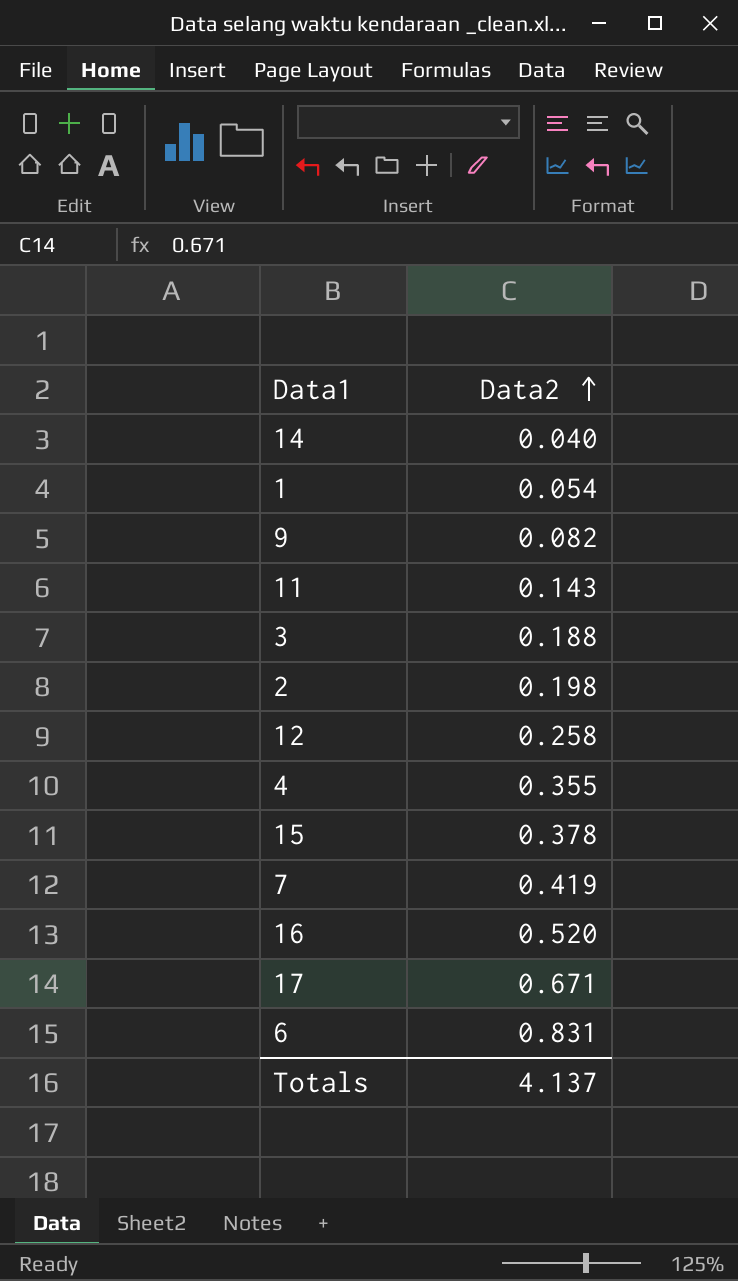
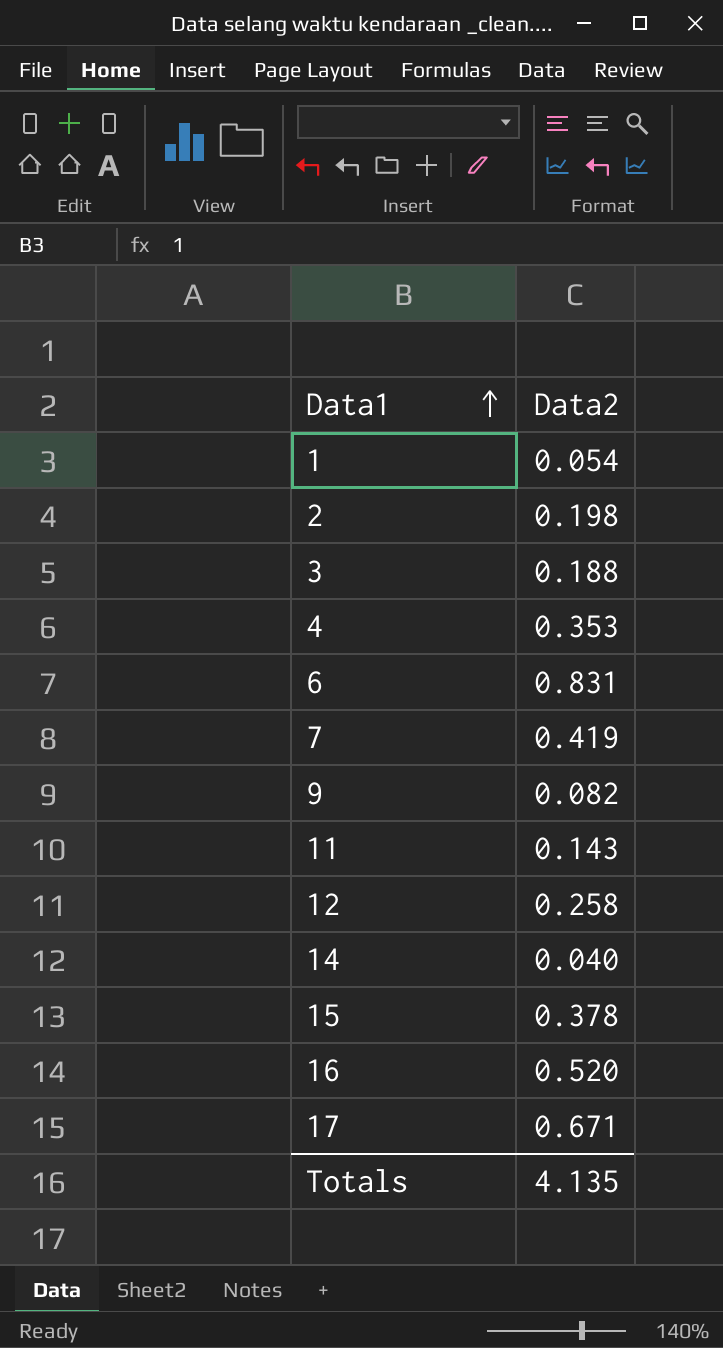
row order: Data2 ascending -> Data1 ascending
4 | Data2: 0.355 -> 0.353
Totals | Data2: 4.137 -> 4.135

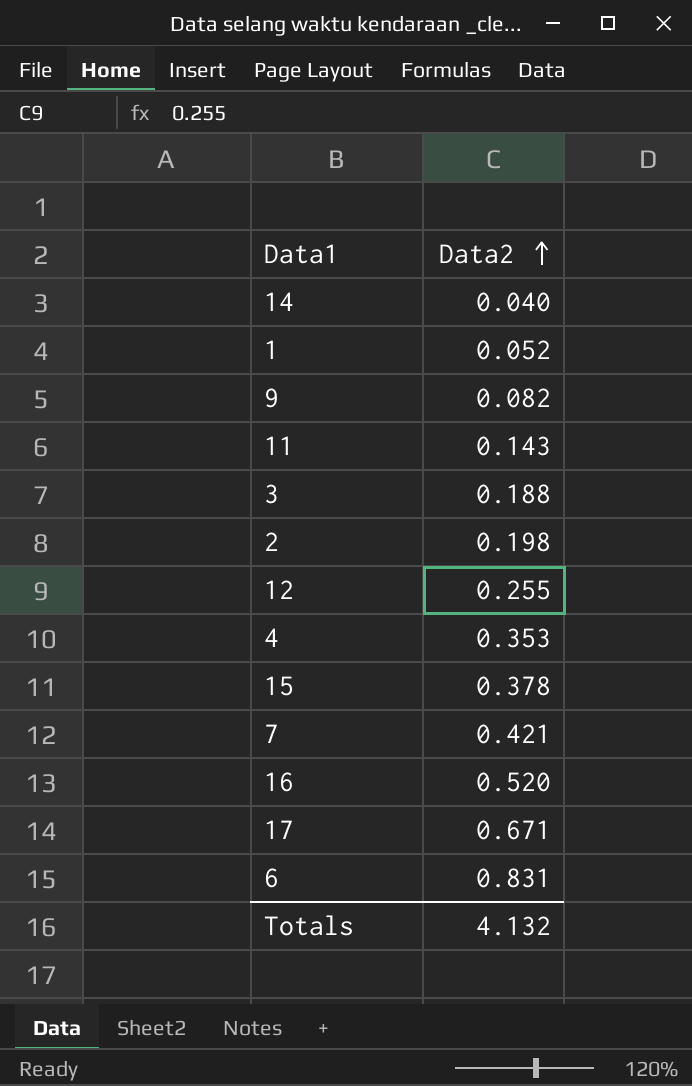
row order: Data1 ascending -> Data2 ascending
1 | Data2: 0.054 -> 0.052
12 | Data2: 0.258 -> 0.255
7 | Data2: 0.419 -> 0.421
Totals | Data2: 4.135 -> 4.132

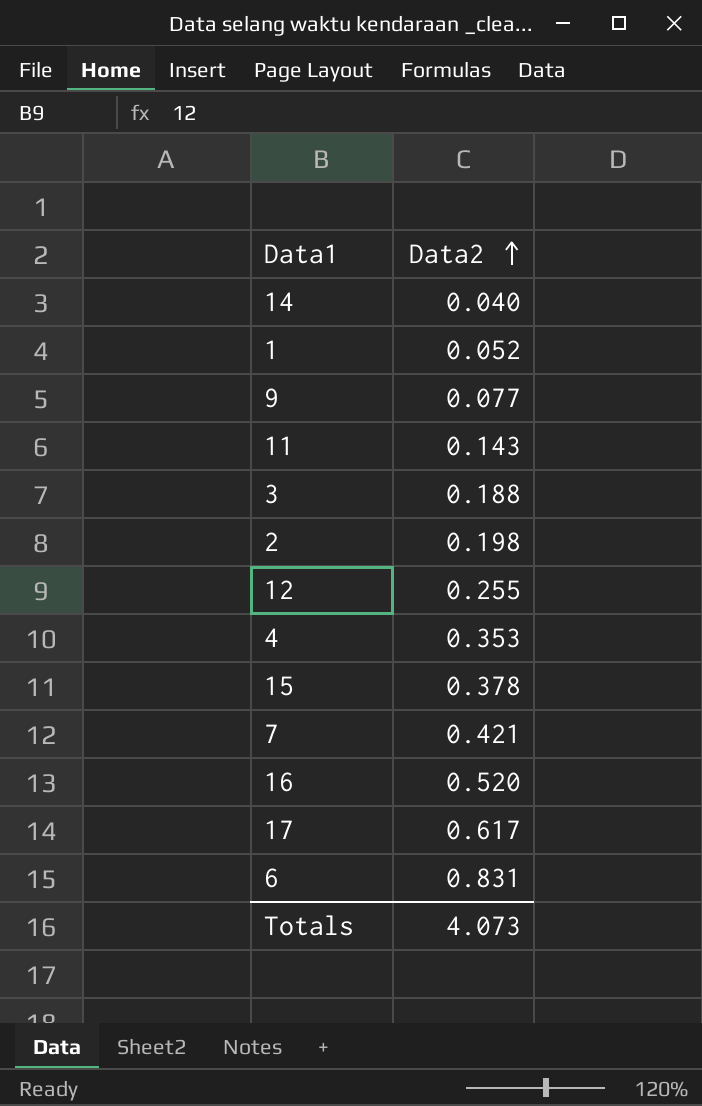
9 | Data2: 0.082 -> 0.077
17 | Data2: 0.671 -> 0.617
Totals | Data2: 4.132 -> 4.073

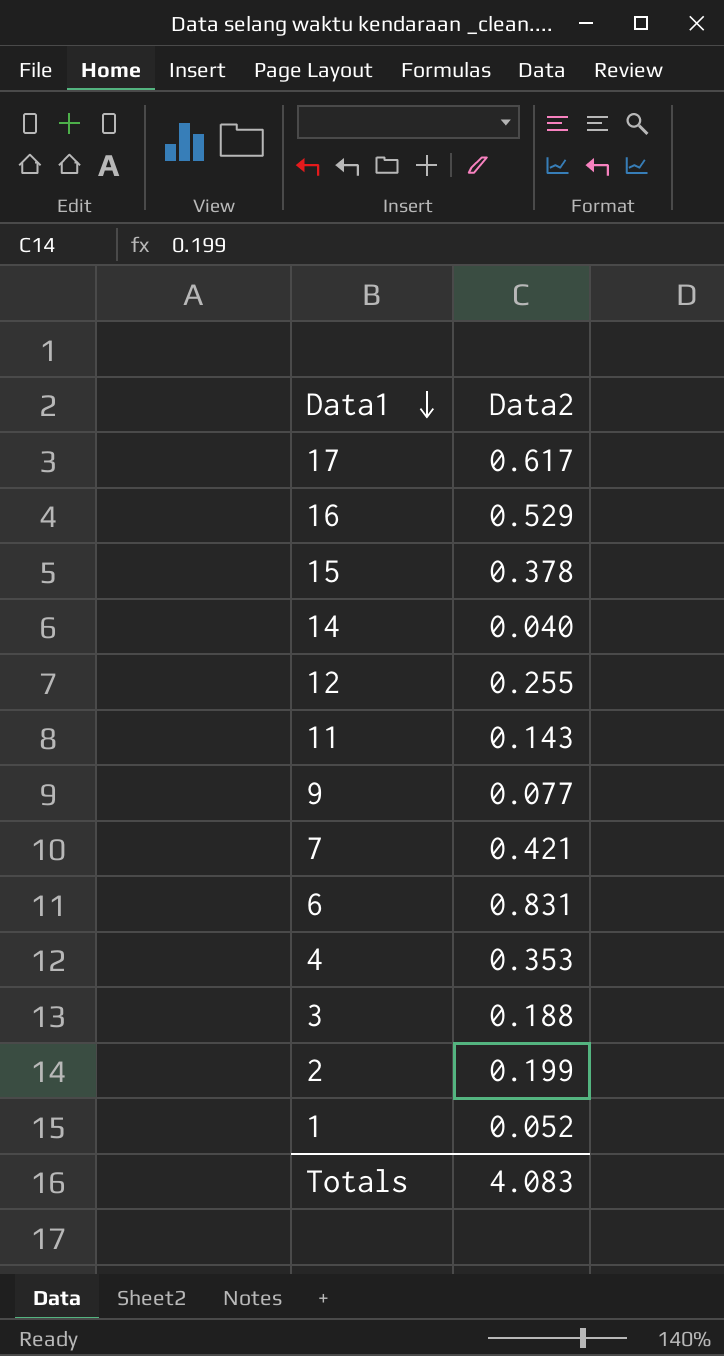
row order: Data2 ascending -> Data1 descending
16 | Data2: 0.520 -> 0.529
2 | Data2: 0.198 -> 0.199
Totals | Data2: 4.073 -> 4.083

